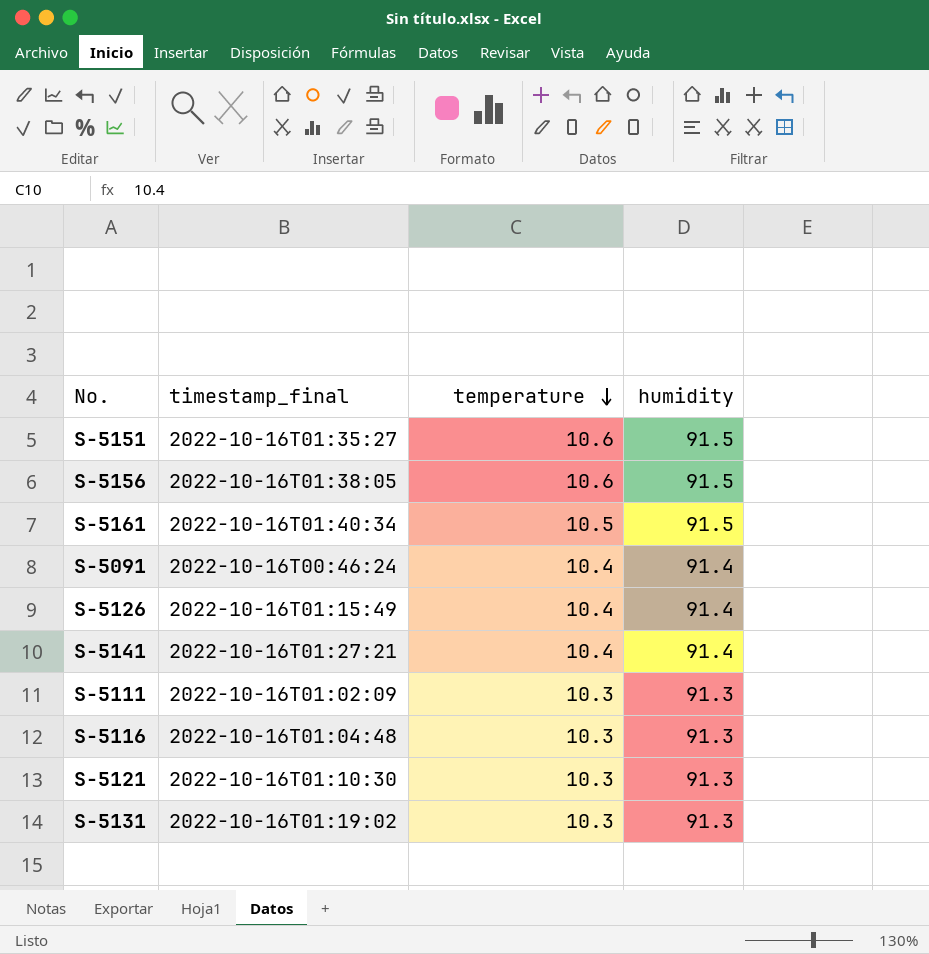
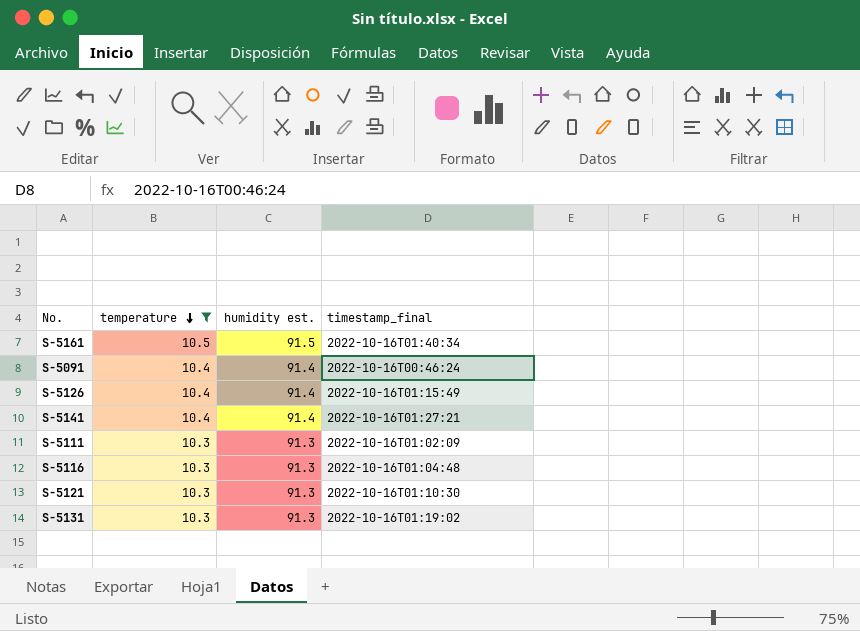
filter: none -> temperature != 10.6
column name: humidity -> humidity est.
column timestamp_final | position: 2 -> 4

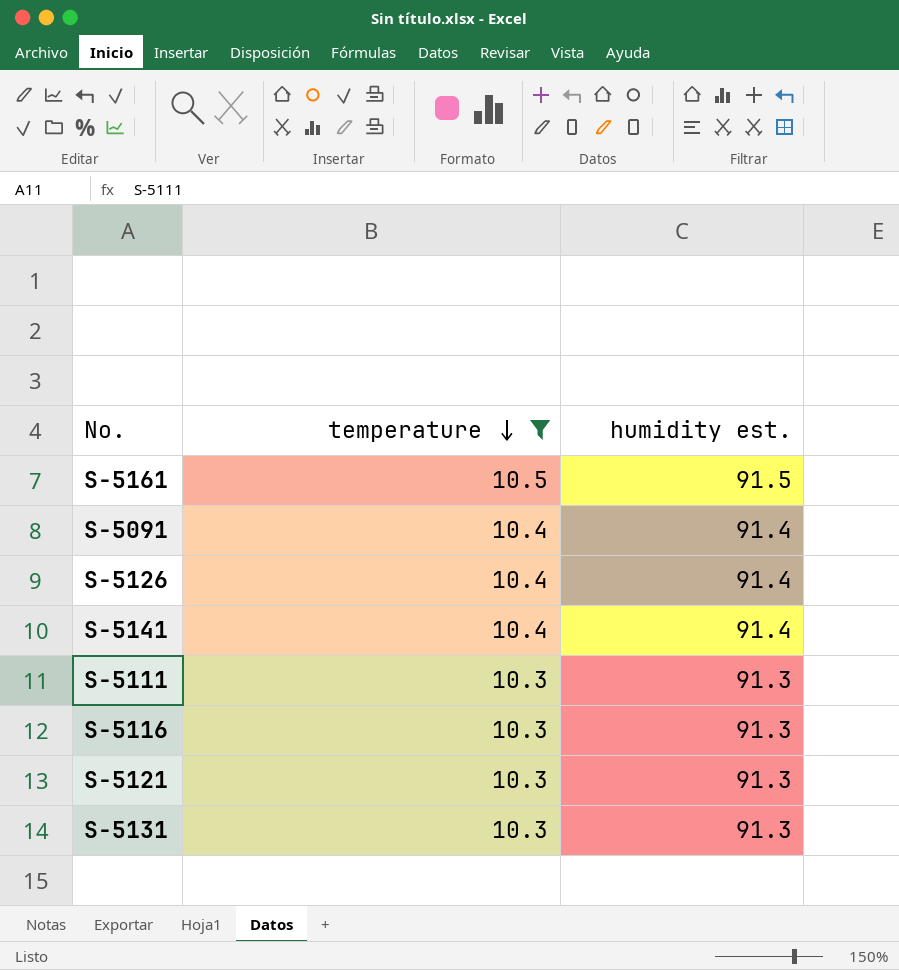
column timestamp_final | position: 4 -> none

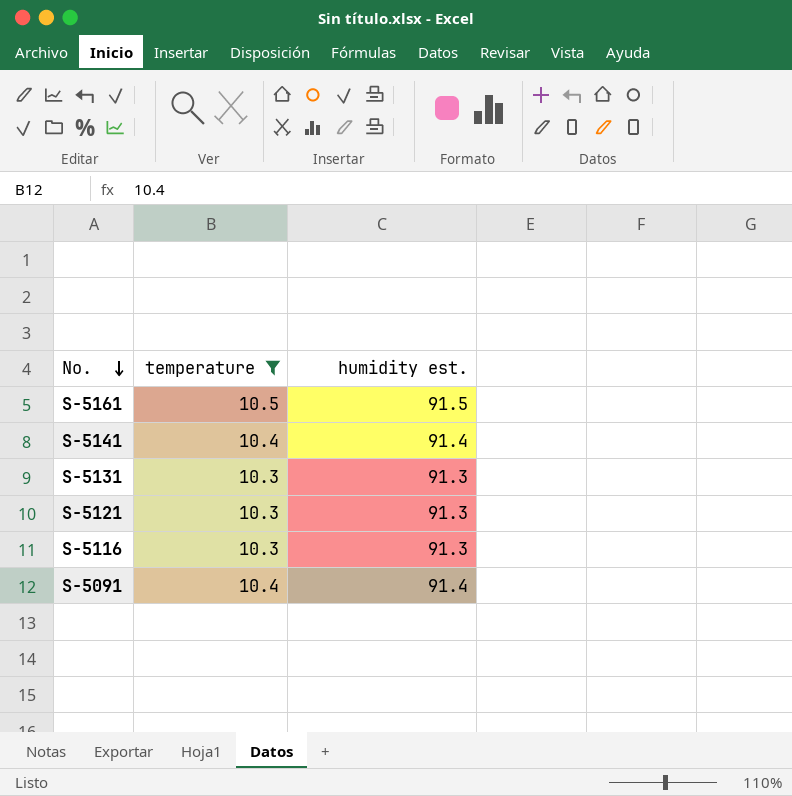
row order: temperature descending -> No. descending
row S-5126: 10.4 | 91.4 -> none
row S-5111: 10.3 | 91.3 -> none

